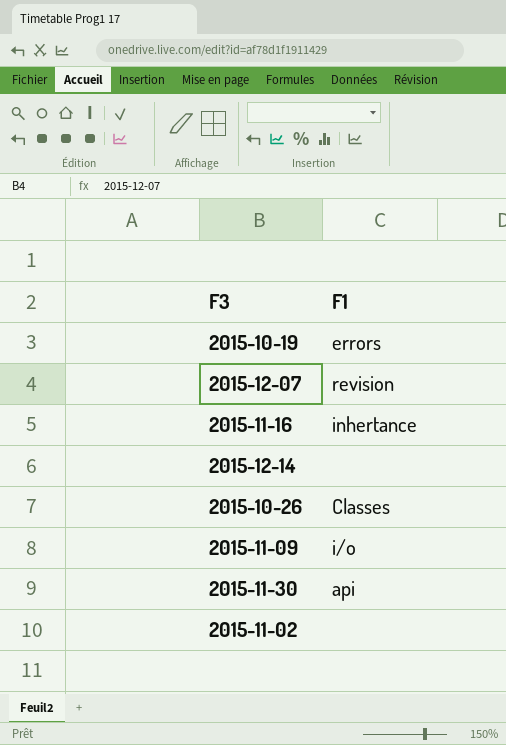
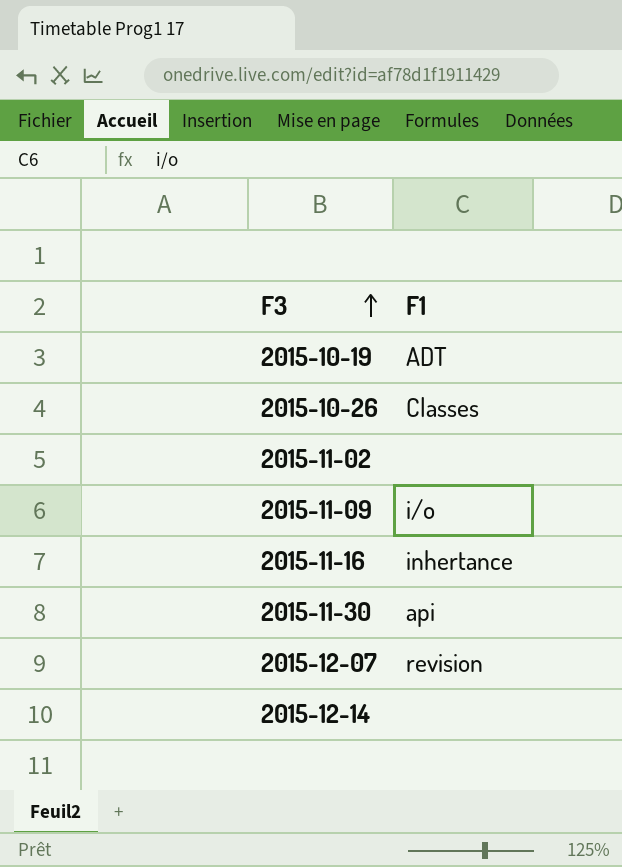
row order: none -> F3 ascending
2015-10-19 | F1: errors -> ADT

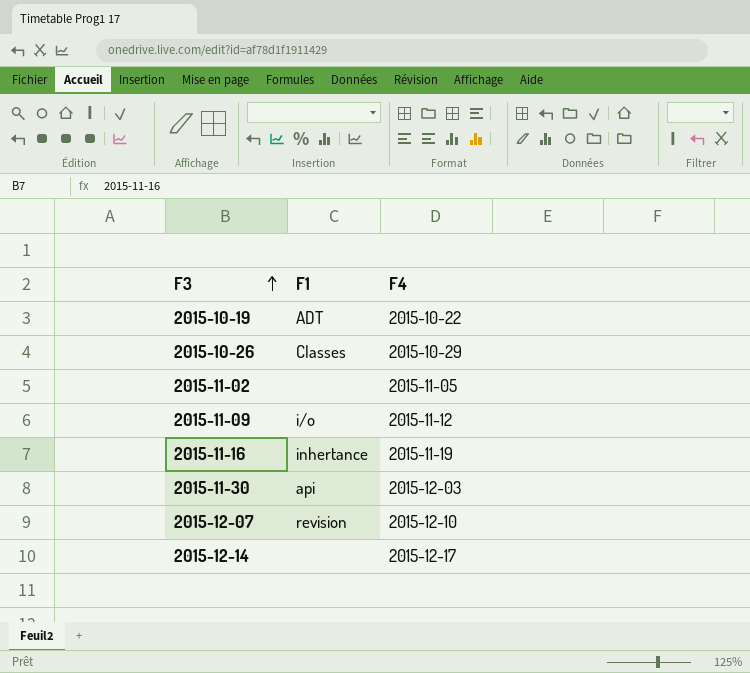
column F4 | position: none -> 3

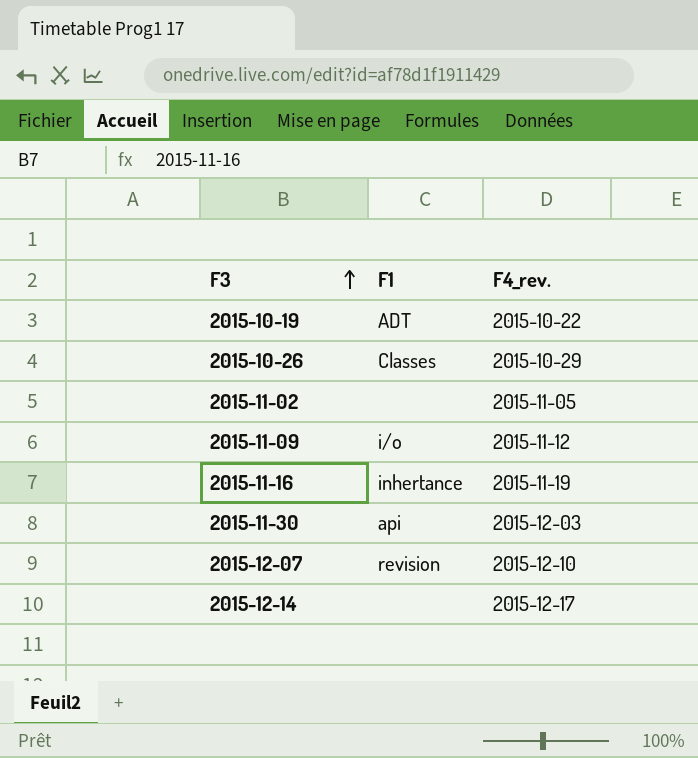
column name: F4 -> F4_rev.

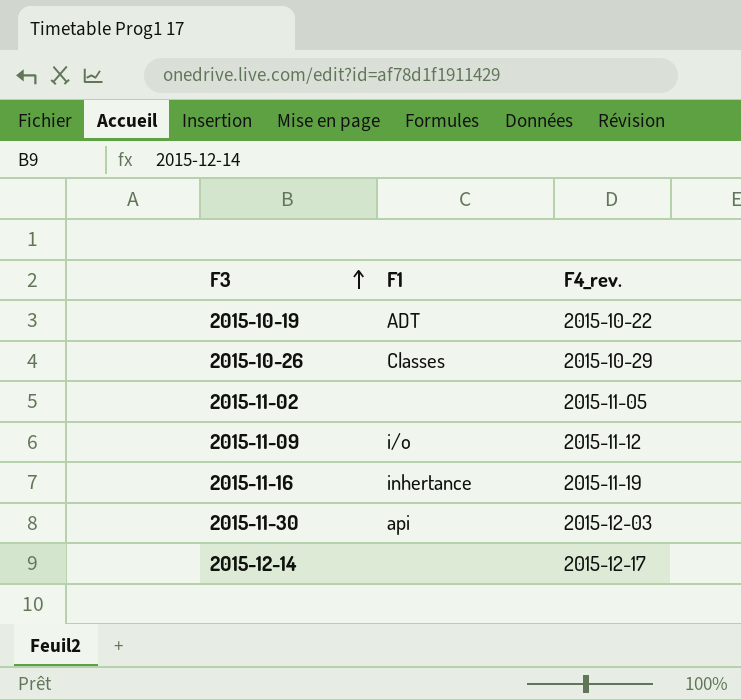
row 2015-12-07: revision | 2015-12-10 -> none

